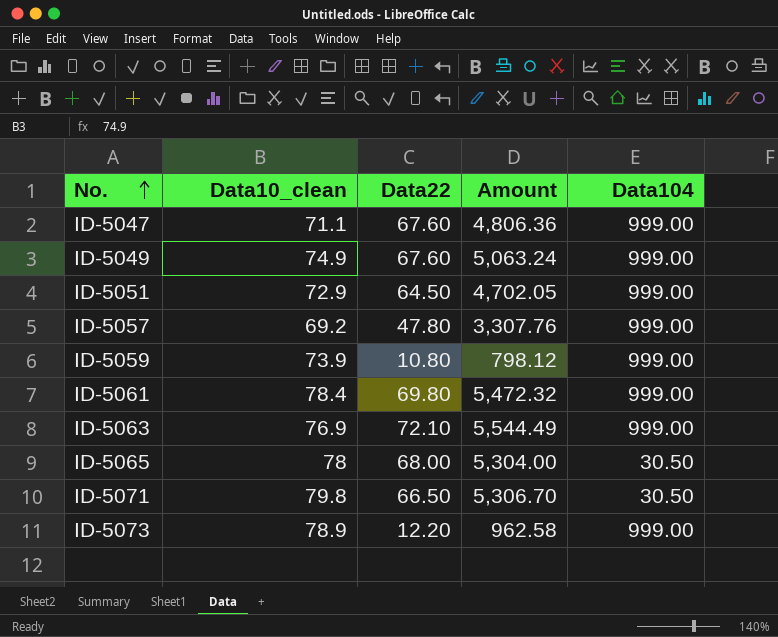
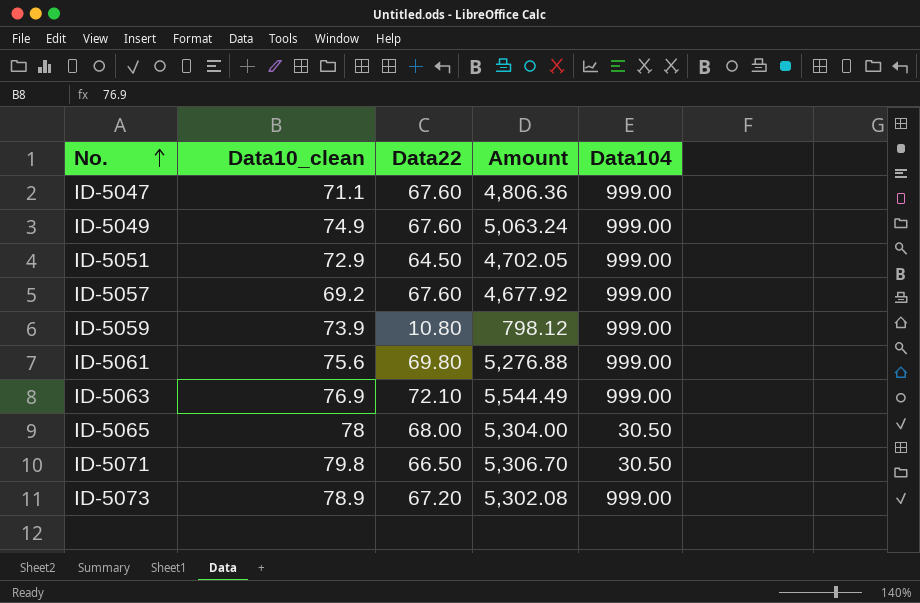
ID-5057 | Data22: 47.80 -> 67.60
ID-5057 | Amount: 3,307.76 -> 4,677.92
ID-5061 | Data10_clean: 78.4 -> 75.6
ID-5061 | Amount: 5,472.32 -> 5,276.88
ID-5073 | Data22: 12.20 -> 67.20
ID-5073 | Amount: 962.58 -> 5,302.08

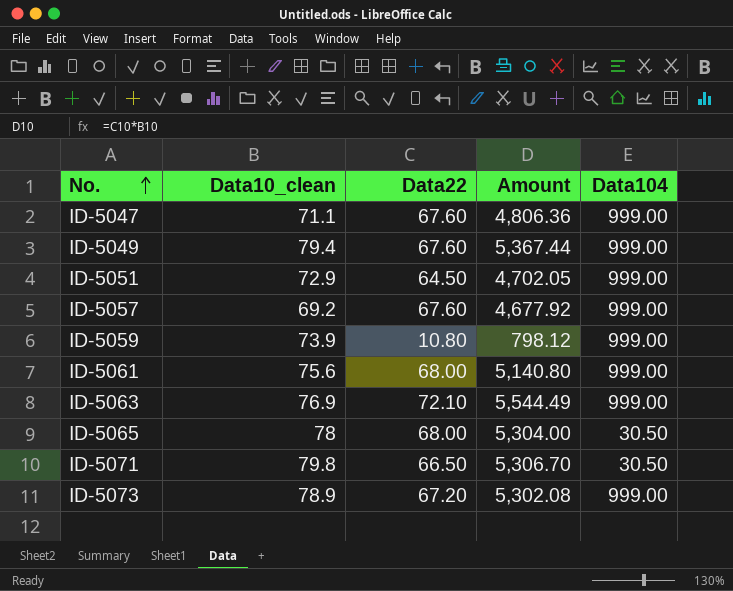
ID-5049 | Data10_clean: 74.9 -> 79.4
ID-5049 | Amount: 5,063.24 -> 5,367.44
ID-5061 | Data22: 69.80 -> 68.00
ID-5061 | Amount: 5,276.88 -> 5,140.80

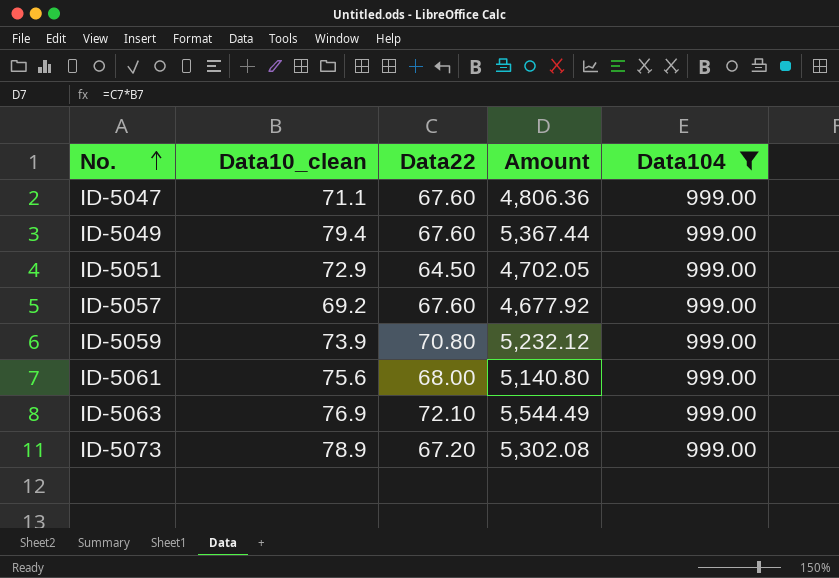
filter: none -> Data104 = 999.00
ID-5059 | Data22: 10.80 -> 70.80
ID-5059 | Amount: 798.12 -> 5,232.12

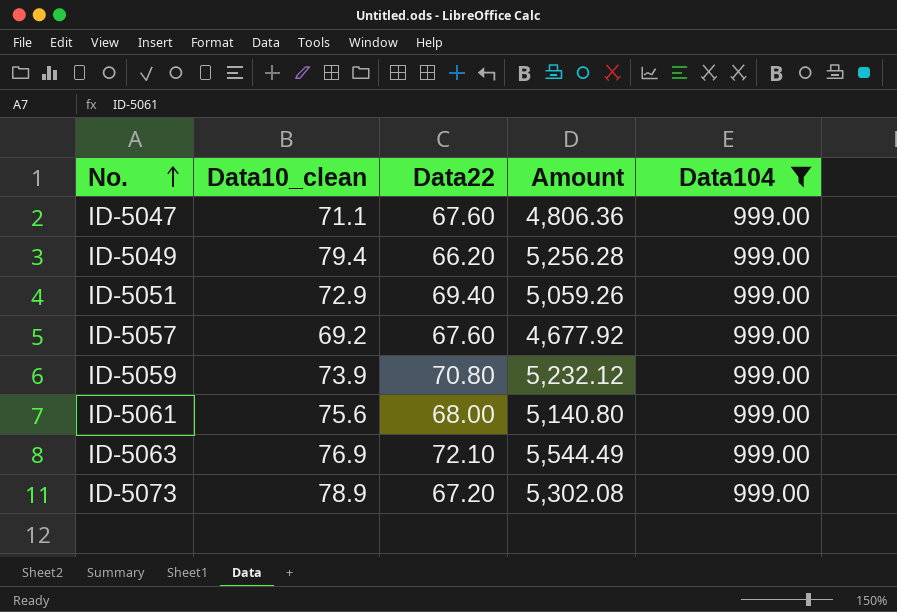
ID-5049 | Data22: 67.60 -> 66.20
ID-5049 | Amount: 5,367.44 -> 5,256.28
ID-5051 | Data22: 64.50 -> 69.40
ID-5051 | Amount: 4,702.05 -> 5,059.26

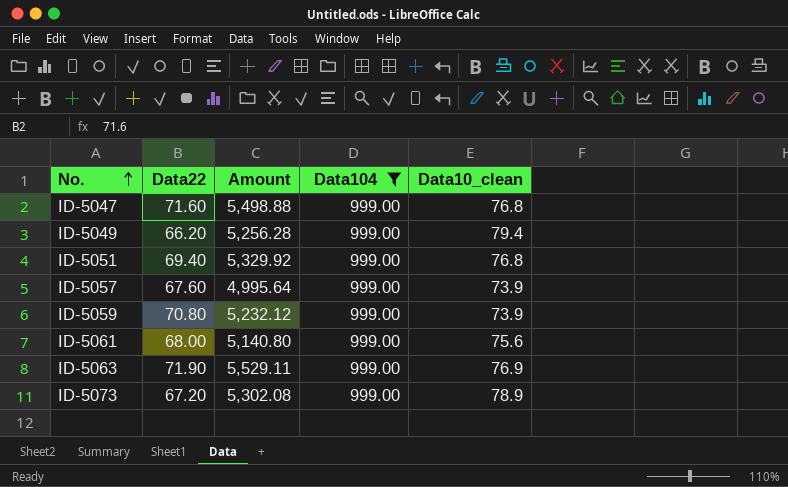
column Data10_clean | position: 2 -> 5
ID-5047 | Data22: 67.60 -> 71.60
ID-5047 | Amount: 4,806.36 -> 5,498.88
ID-5047 | Data10_clean: 71.1 -> 76.8
ID-5051 | Amount: 5,059.26 -> 5,329.92
ID-5051 | Data10_clean: 72.9 -> 76.8
ID-5057 | Amount: 4,677.92 -> 4,995.64
ID-5057 | Data10_clean: 69.2 -> 73.9
ID-5063 | Data22: 72.10 -> 71.90
ID-5063 | Amount: 5,544.49 -> 5,529.11

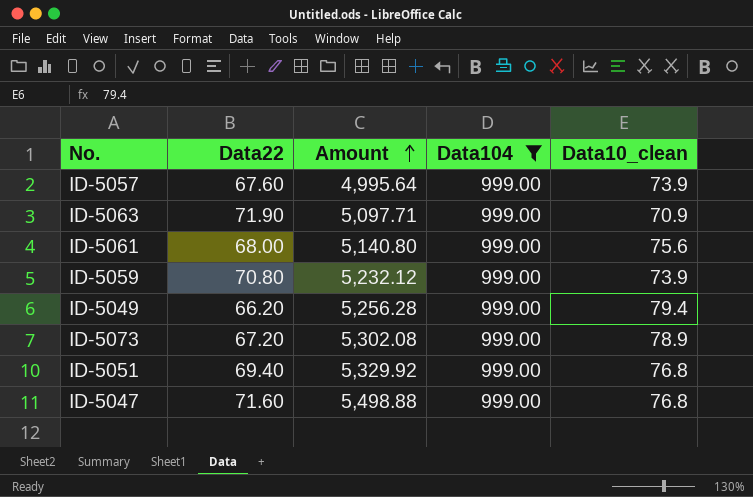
row order: No. ascending -> Amount ascending
ID-5063 | Amount: 5,529.11 -> 5,097.71
ID-5063 | Data10_clean: 76.9 -> 70.9

